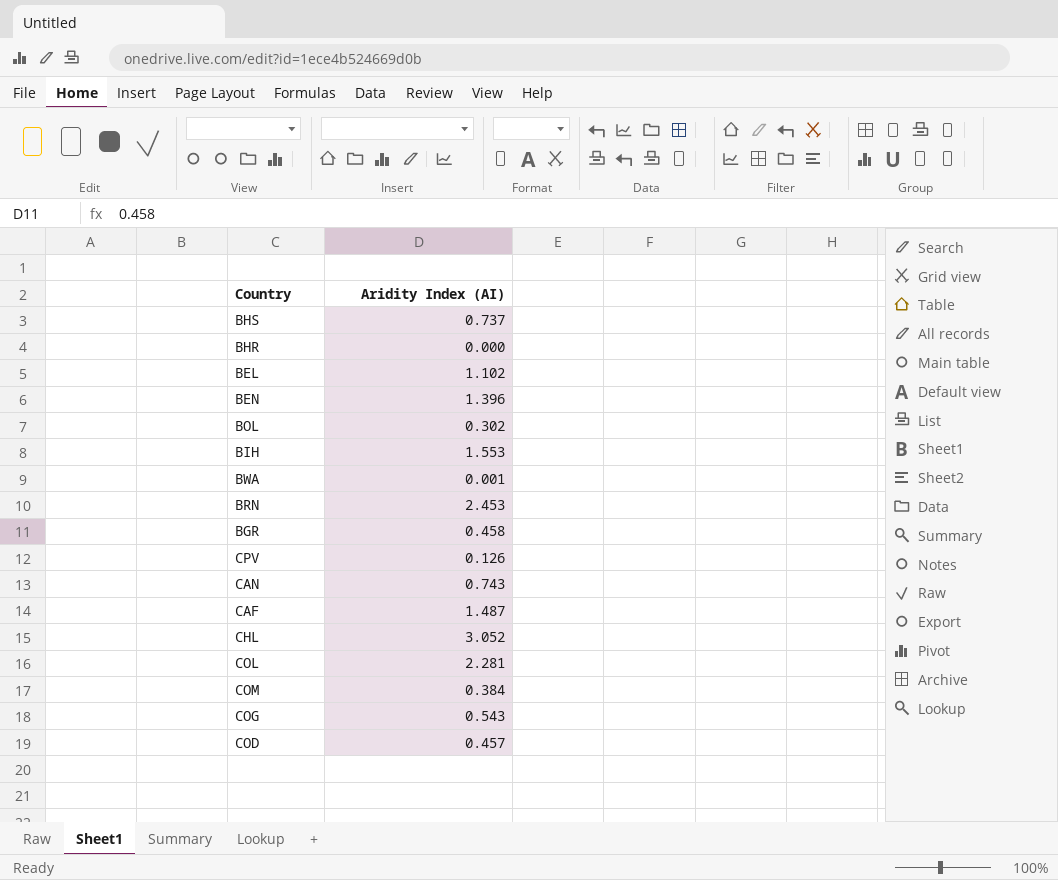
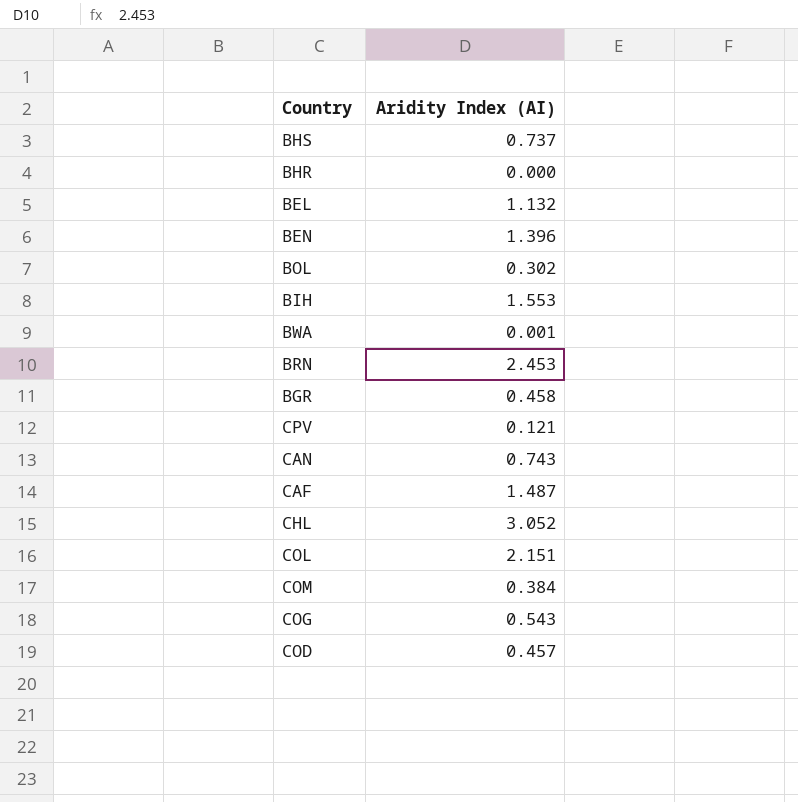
BEL | Aridity Index (AI): 1.102 -> 1.132
CPV | Aridity Index (AI): 0.126 -> 0.121
COL | Aridity Index (AI): 2.281 -> 2.151

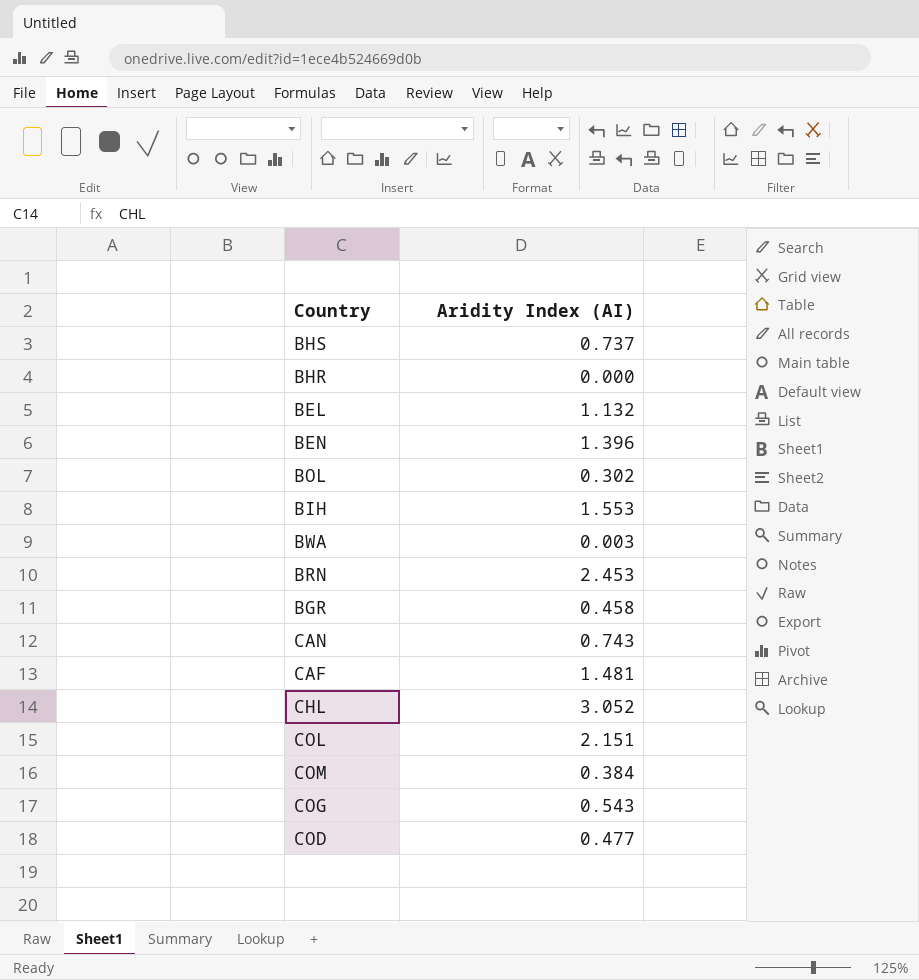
row CPV: 0.121 -> none
BWA | Aridity Index (AI): 0.001 -> 0.003
CAF | Aridity Index (AI): 1.487 -> 1.481
COD | Aridity Index (AI): 0.457 -> 0.477

